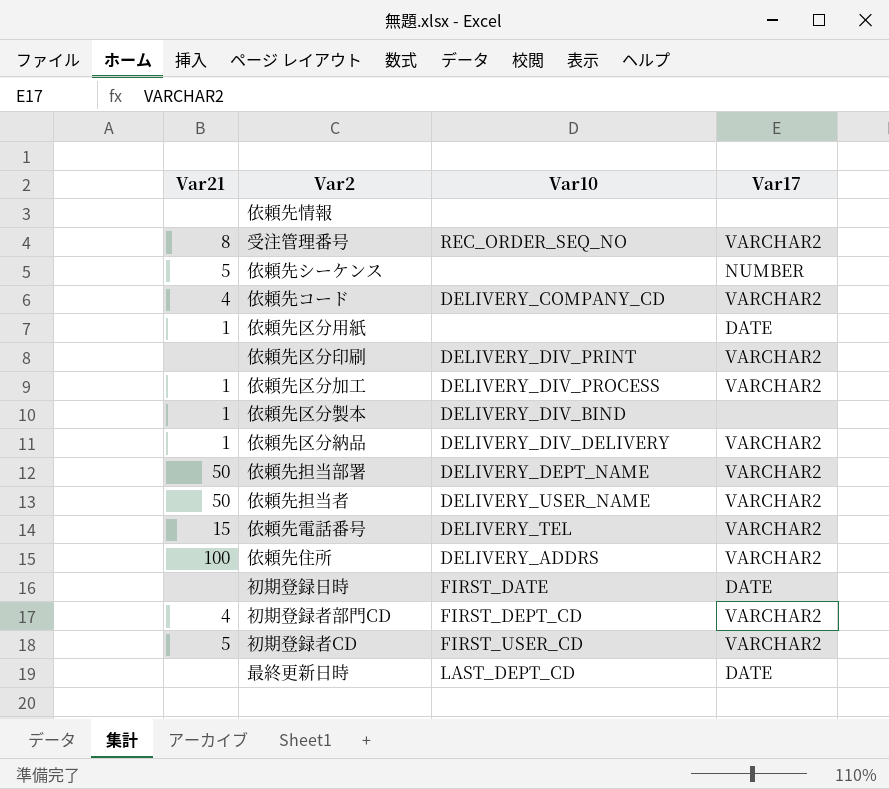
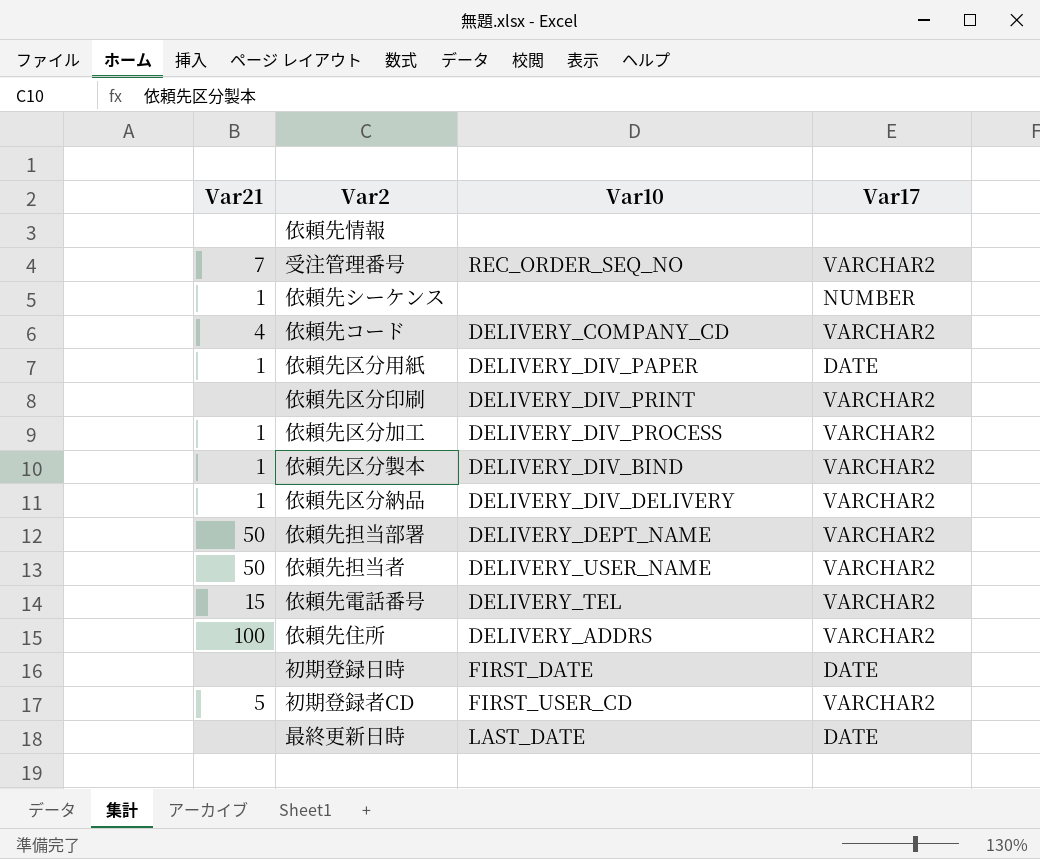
row 初期登録者部門CD: 4 | FIRST_DEPT_CD | VARCHAR2 -> none
受注管理番号 | Var21: 8 -> 7
依頼先シーケンス | Var21: 5 -> 1
依頼先区分用紙 | Var10: none -> DELIVERY_DIV_PAPER
依頼先区分製本 | Var17: none -> VARCHAR2
最終更新日時 | Var10: LAST_DEPT_CD -> LAST_DATE

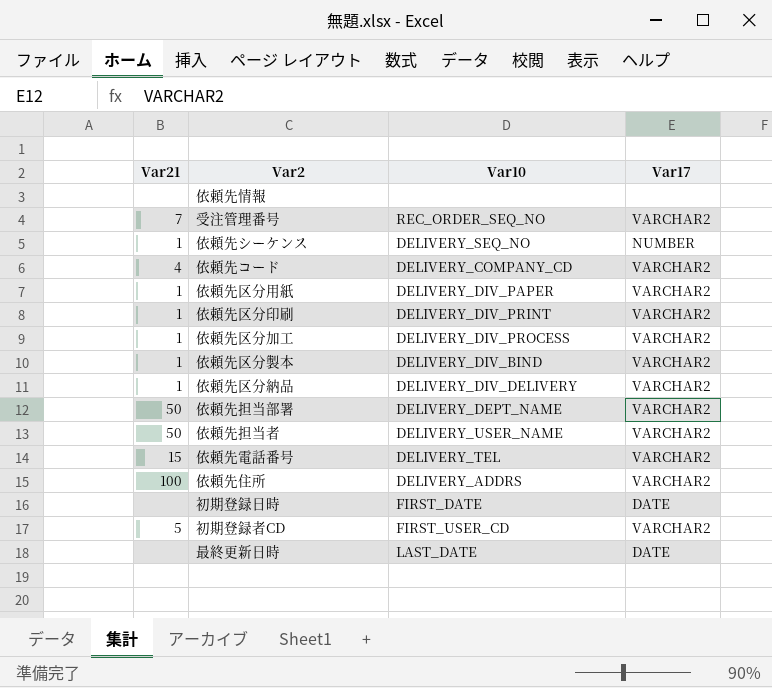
依頼先シーケンス | Var10: none -> DELIVERY_SEQ_NO
依頼先区分用紙 | Var17: DATE -> VARCHAR2
依頼先区分印刷 | Var21: none -> 1

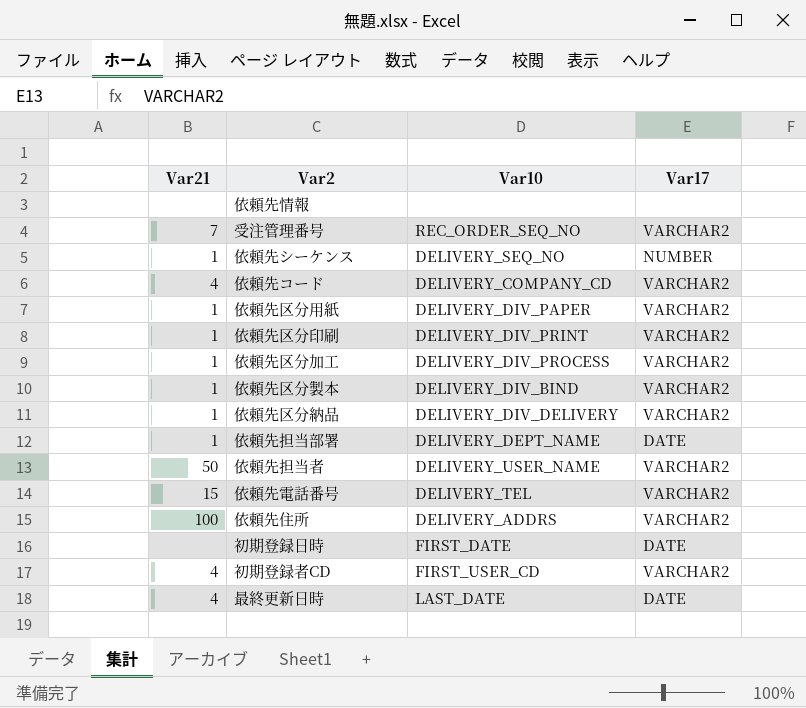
依頼先担当部署 | Var21: 50 -> 1
依頼先担当部署 | Var17: VARCHAR2 -> DATE
初期登録者CD | Var21: 5 -> 4
最終更新日時 | Var21: none -> 4

